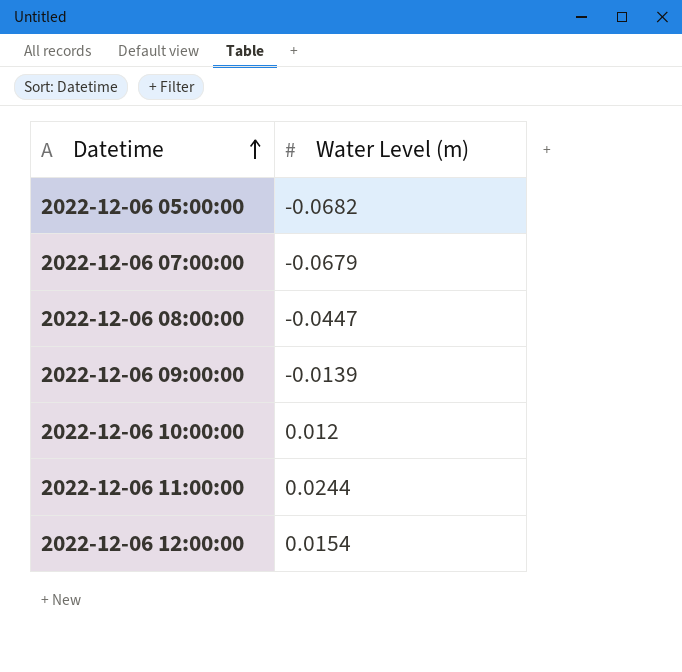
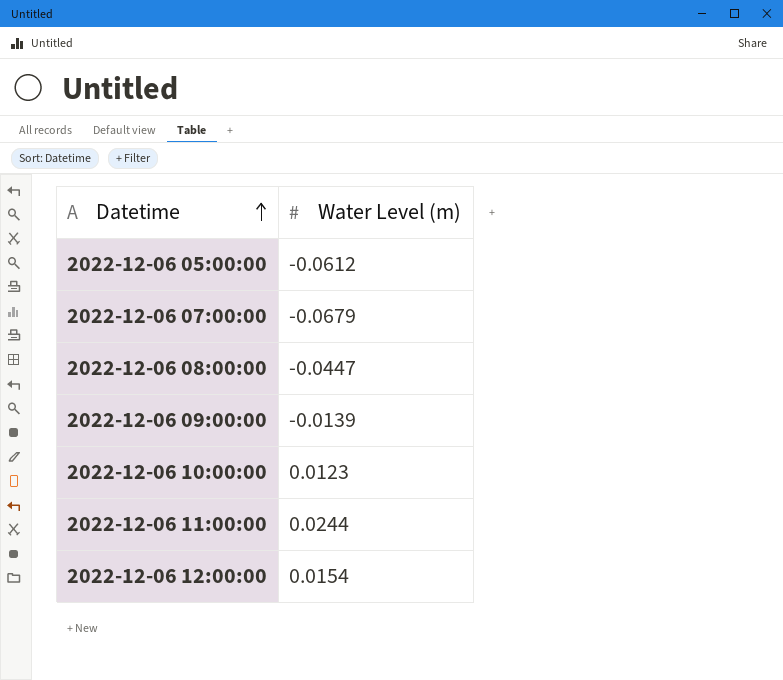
2022-12-06 05:00:00 | Water Level (m): -0.0682 -> -0.0612
2022-12-06 10:00:00 | Water Level (m): 0.012 -> 0.0123

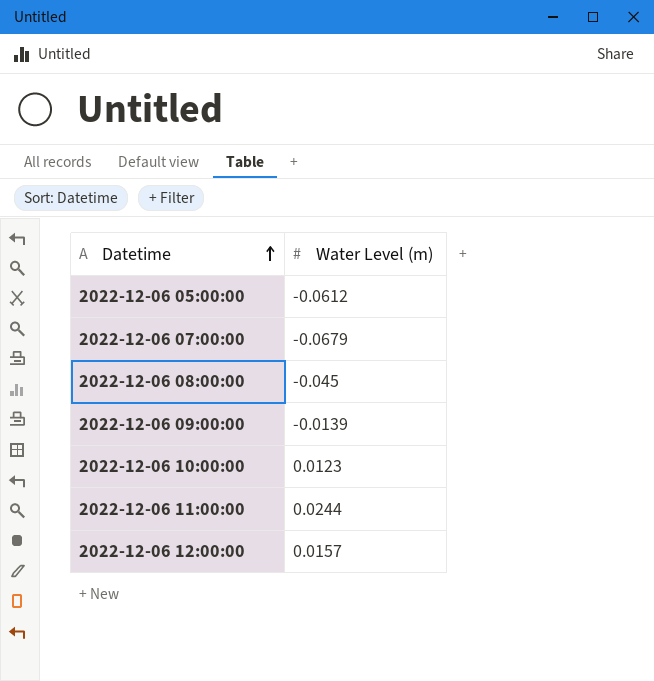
2022-12-06 08:00:00 | Water Level (m): -0.0447 -> -0.045
2022-12-06 12:00:00 | Water Level (m): 0.0154 -> 0.0157

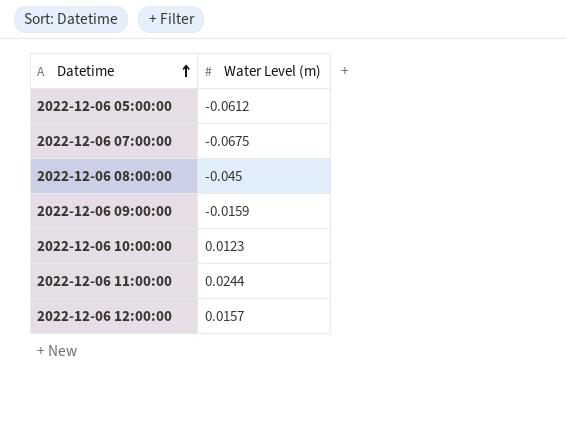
2022-12-06 07:00:00 | Water Level (m): -0.0679 -> -0.0675
2022-12-06 09:00:00 | Water Level (m): -0.0139 -> -0.0159

